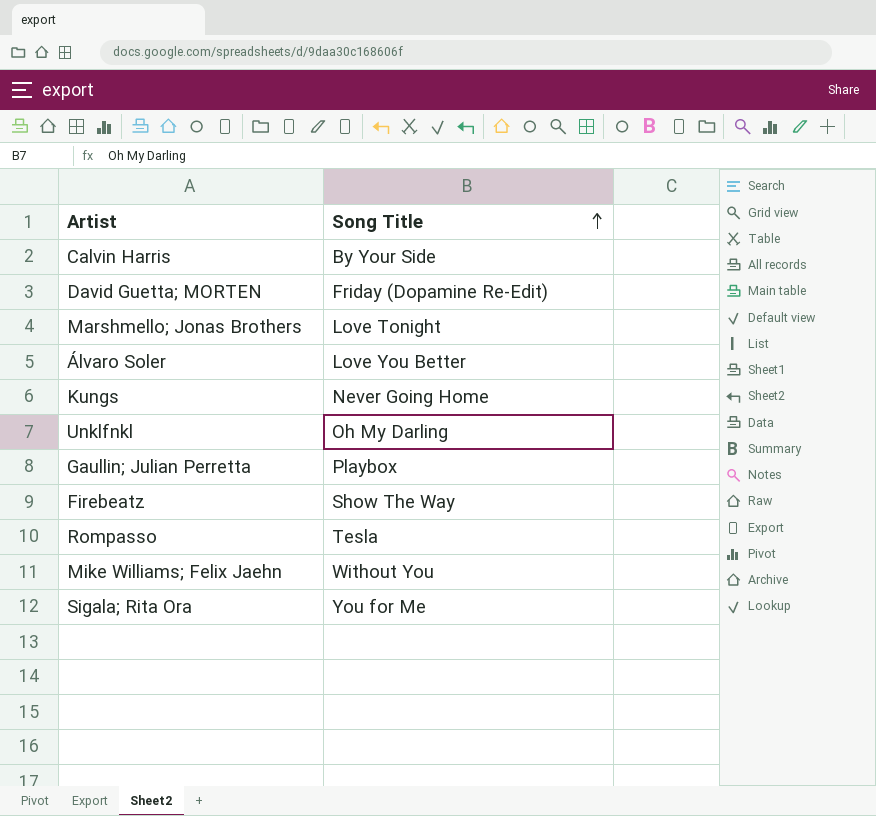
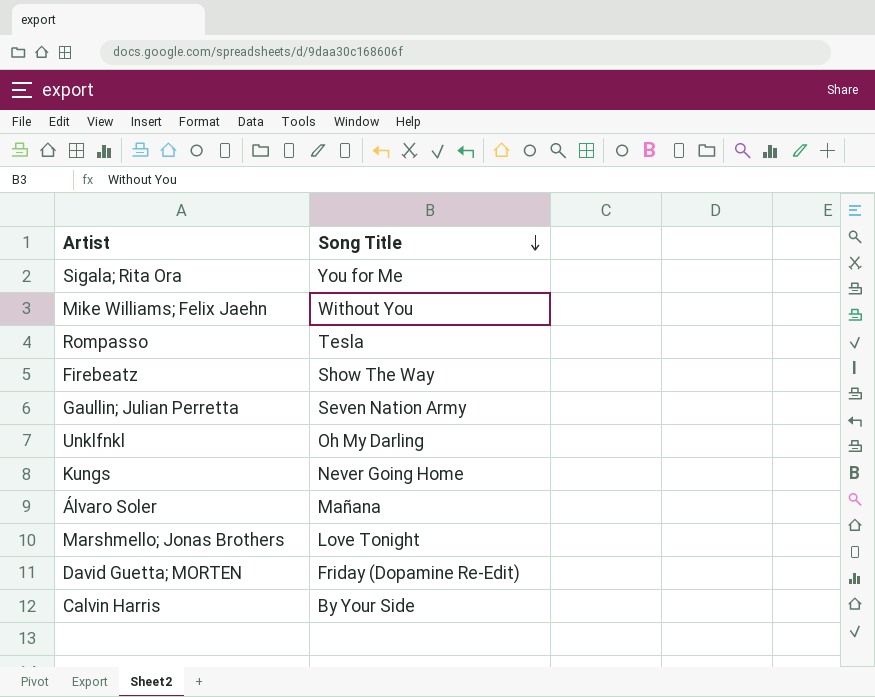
row order: Song Title ascending -> Song Title descending
Gaullin; Julian Perretta | Song Title: Playbox -> Seven Nation Army
Álvaro Soler | Song Title: Love You Better -> Mañana

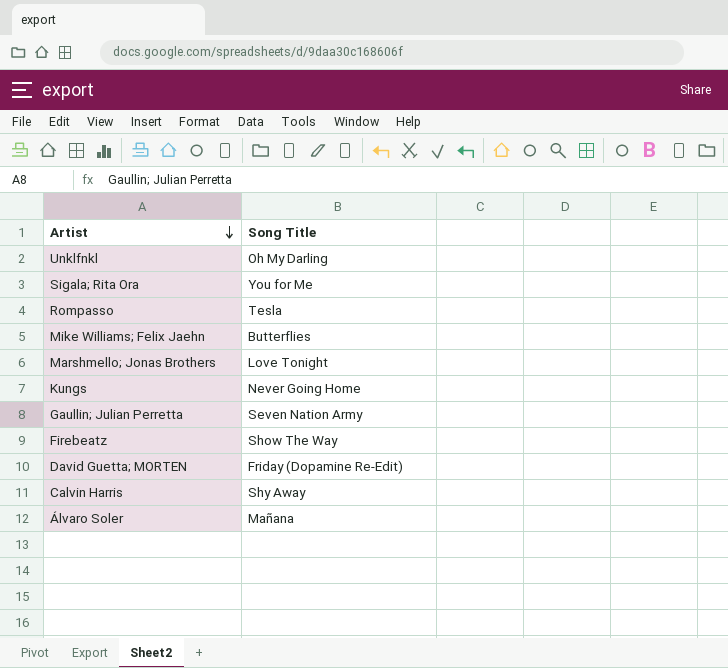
row order: Song Title descending -> Artist descending
Mike Williams; Felix Jaehn | Song Title: Without You -> Butterflies
Calvin Harris | Song Title: By Your Side -> Shy Away

